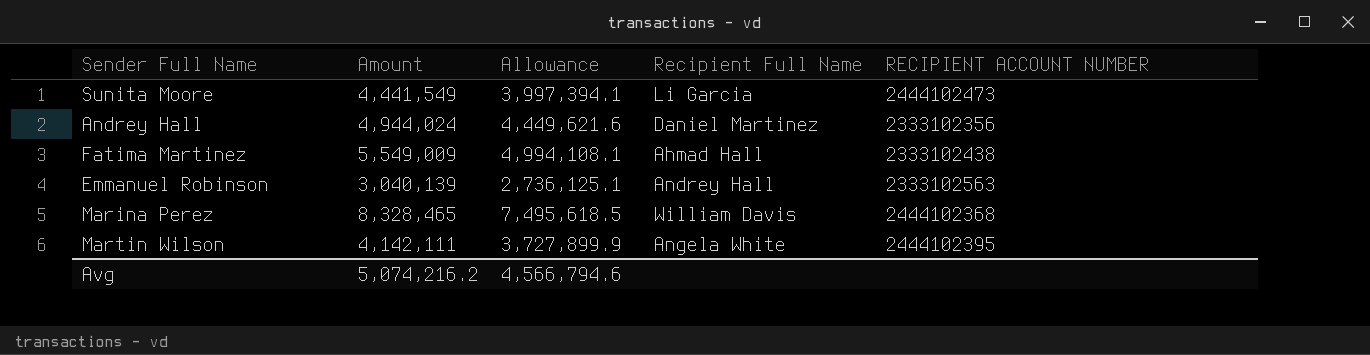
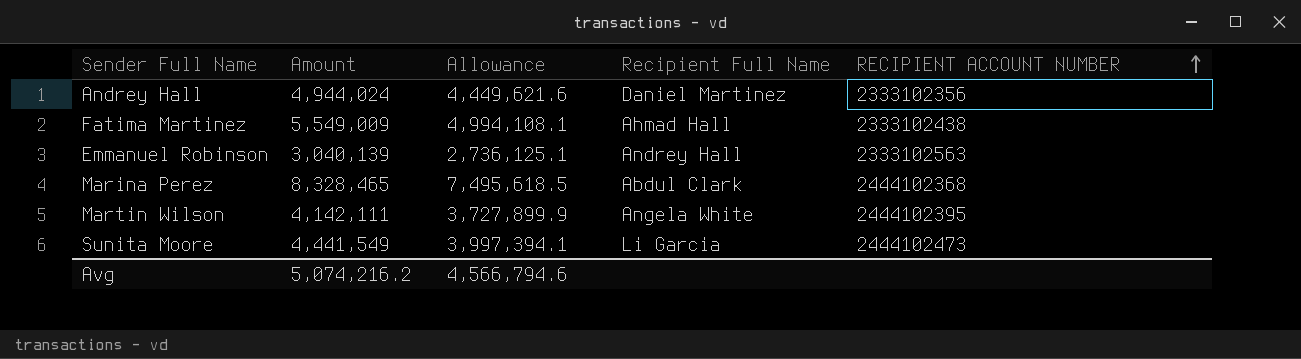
row order: none -> RECIPIENT ACCOUNT NUMBER ascending
Marina Perez | Recipient Full Name: William Davis -> Abdul Clark

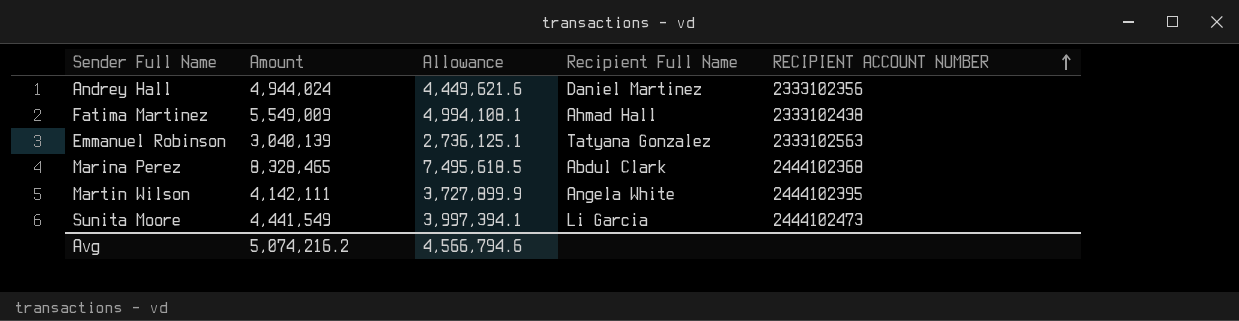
Emmanuel Robinson | Recipient Full Name: Andrey Hall -> Tatyana Gonzalez

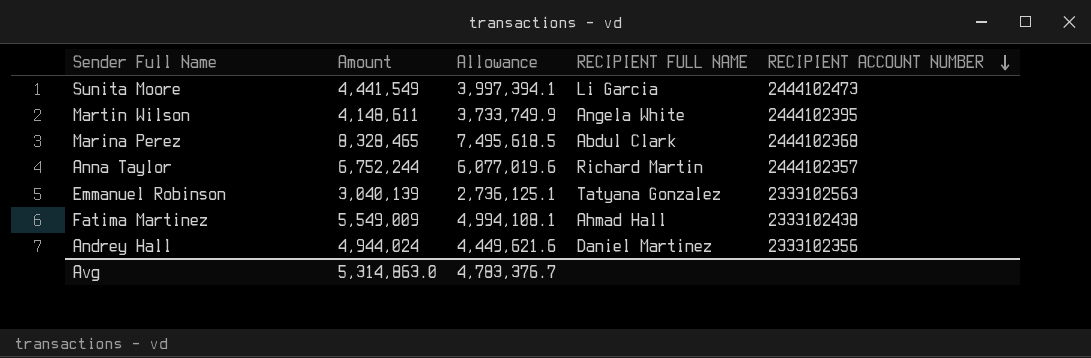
row order: RECIPIENT ACCOUNT NUMBER ascending -> RECIPIENT ACCOUNT NUMBER descending
column name: Recipient Full Name -> RECIPIENT FULL NAME
Martin Wilson | Amount: 4,142,111 -> 4,148,611
Martin Wilson | Allowance: 3,727,899.9 -> 3,733,749.9
row Anna Taylor: none -> 6,752,244 | 6,077,019.6 | Richard Martin | 2444102357
Avg | Amount: 5,074,216.2 -> 5,314,863.0
Avg | Allowance: 4,566,794.6 -> 4,783,376.7

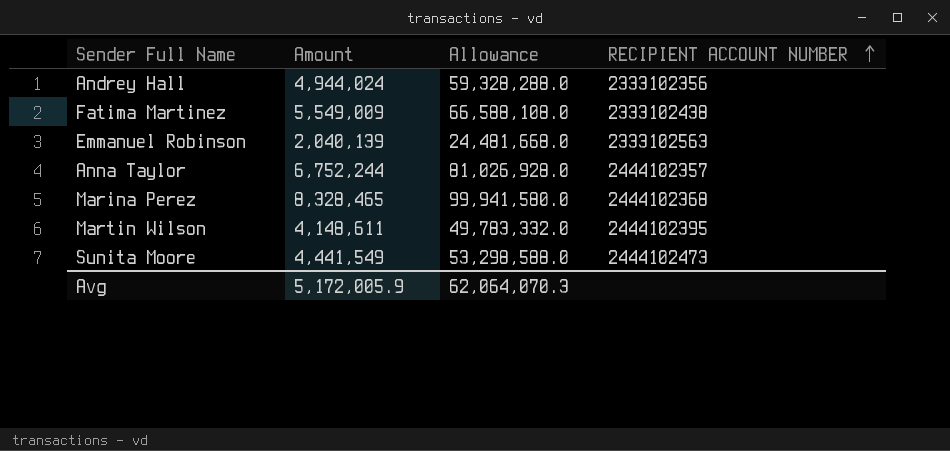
row order: RECIPIENT ACCOUNT NUMBER descending -> RECIPIENT ACCOUNT NUMBER ascending
column RECIPIENT FULL NAME | position: 4 -> none
column Allowance | formula: [Amount] * 0.9 -> [Amount] * 12
Emmanuel Robinson | Amount: 3,040,139 -> 2,040,139
Avg | Amount: 5,314,863.0 -> 5,172,005.9
Avg | Allowance: 4,783,376.7 -> 62,064,070.3

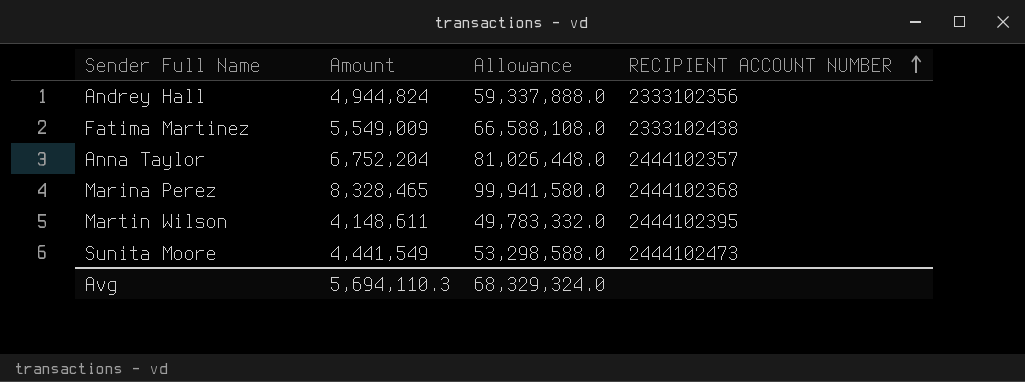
row Emmanuel Robinson: 2,040,139 | 24,481,668.0 | 2333102563 -> none
Andrey Hall | Amount: 4,944,024 -> 4,944,824
Andrey Hall | Allowance: 59,328,288.0 -> 59,337,888.0
Anna Taylor | Amount: 6,752,244 -> 6,752,204
Anna Taylor | Allowance: 81,026,928.0 -> 81,026,448.0
Avg | Amount: 5,172,005.9 -> 5,694,110.3
Avg | Allowance: 62,064,070.3 -> 68,329,324.0

